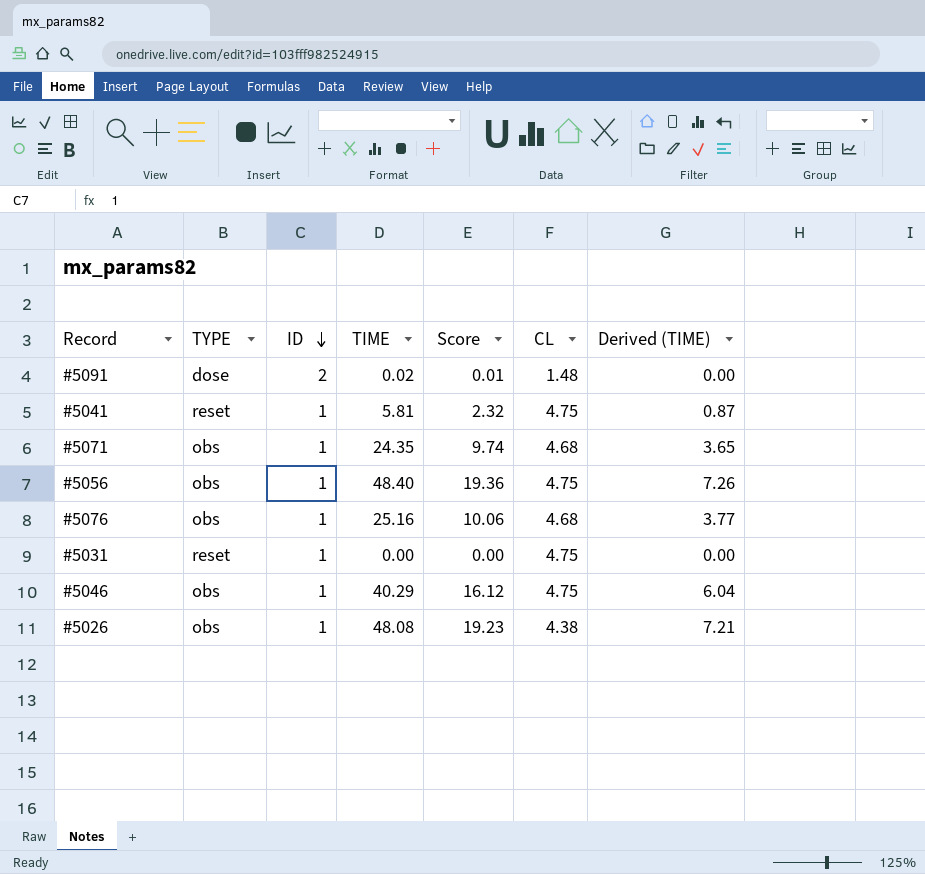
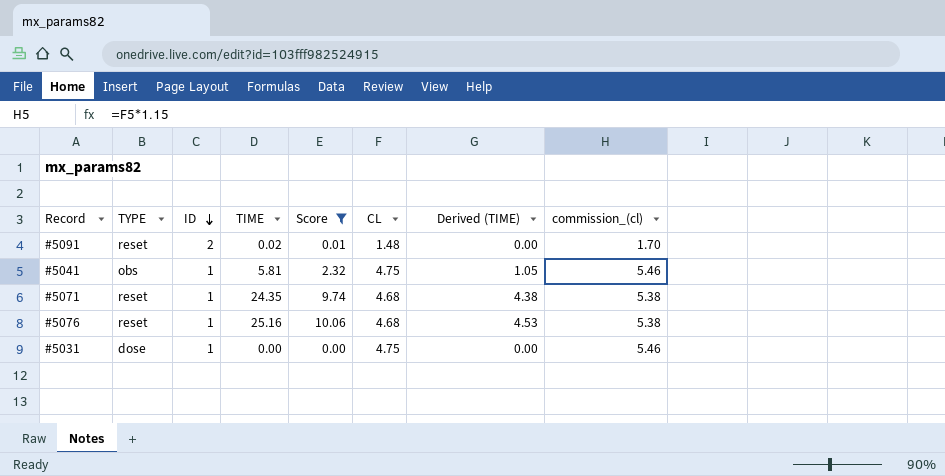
filter: none -> Score <= 10.06
column Derived (TIME) | formula: [TIME] * 0.15 -> [TIME] * 0.18
column commission_(cl) | formula: none -> [CL] * 1.15
#5091 | TYPE: dose -> reset
#5041 | TYPE: reset -> obs
#5071 | TYPE: obs -> reset
#5076 | TYPE: obs -> reset
#5031 | TYPE: reset -> dose

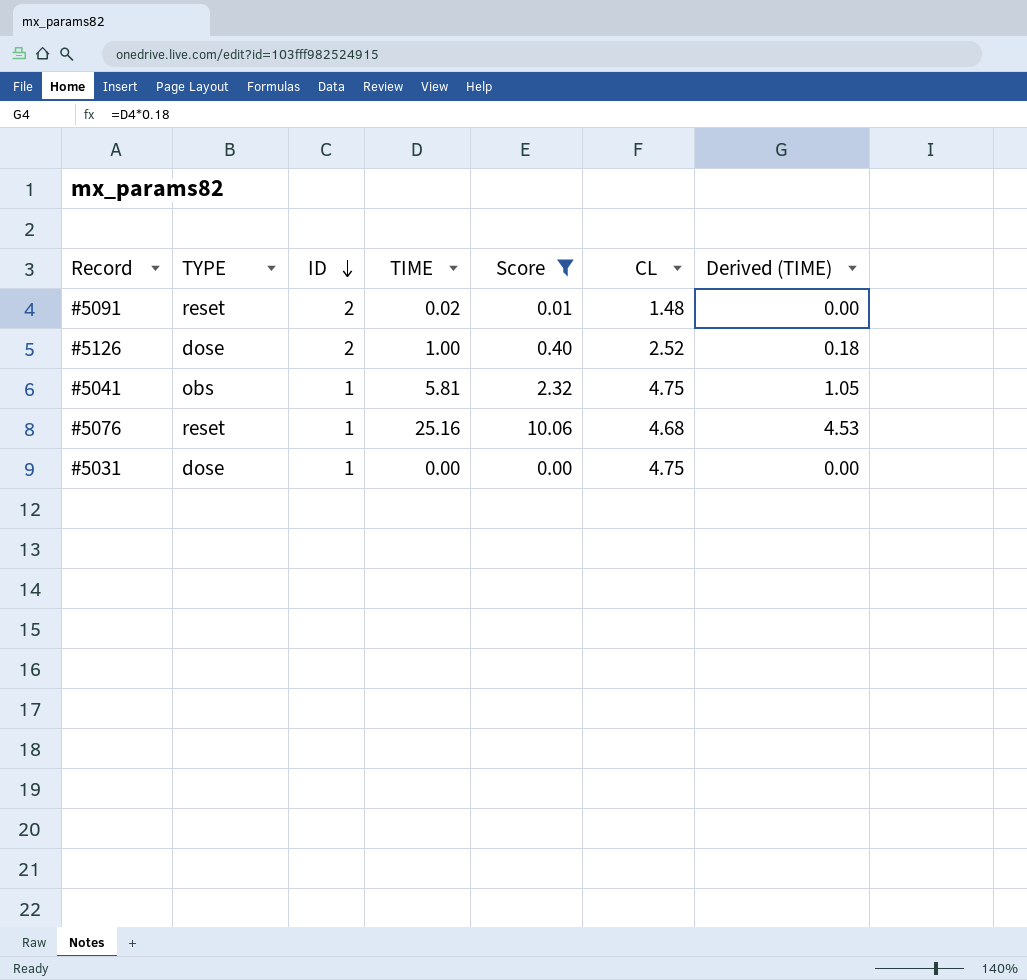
column commission_(cl) | formula: [CL] * 1.15 -> none
row #5071: reset | 1 | 24.35 | 9.74 | 4.68 | 4.38 | 5.38 -> none
row #5126: none -> dose | 2 | 1.00 | 0.40 | 2.52 | 0.18

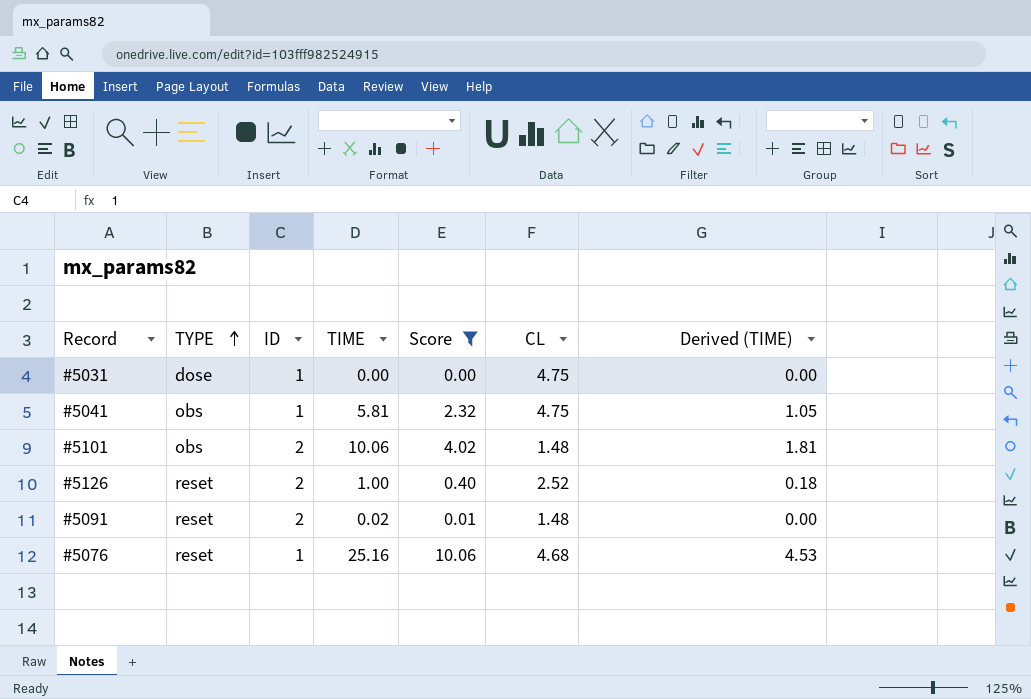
row order: ID descending -> TYPE ascending
row #5101: none -> obs | 2 | 10.06 | 4.02 | 1.48 | 1.81
#5126 | TYPE: dose -> reset

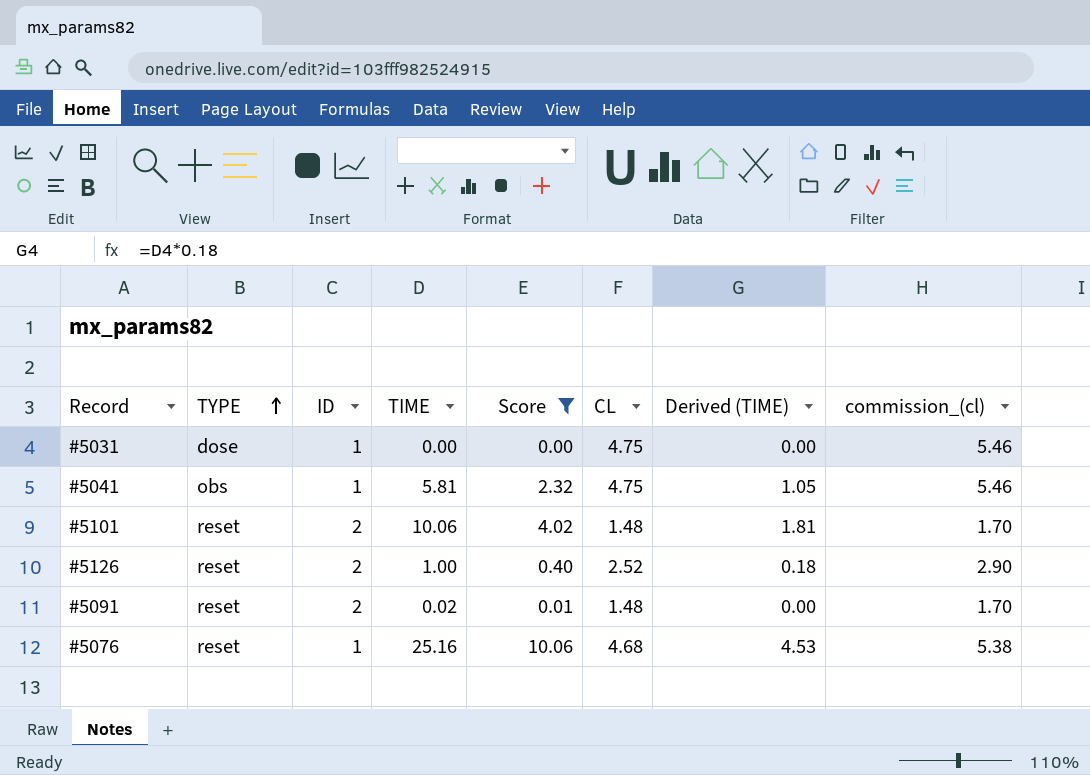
column commission_(cl) | formula: none -> [CL] * 1.15
#5101 | TYPE: obs -> reset

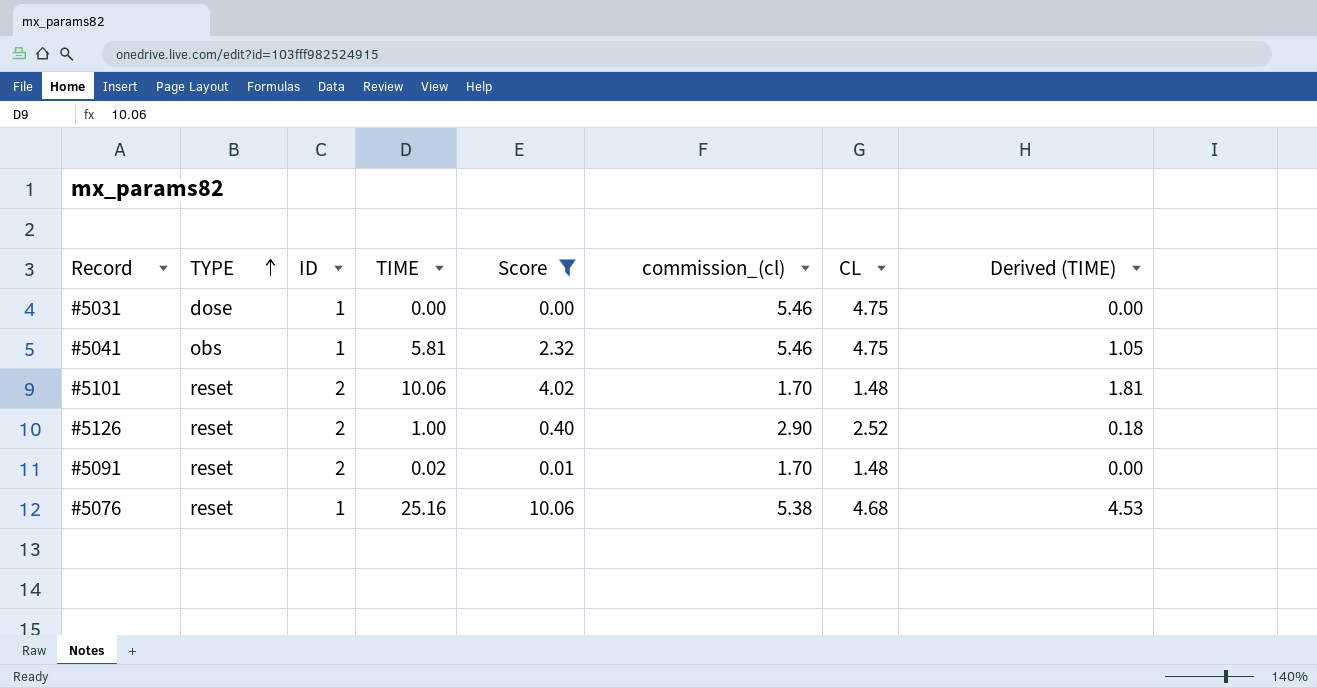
column commission_(cl) | position: 8 -> 6

